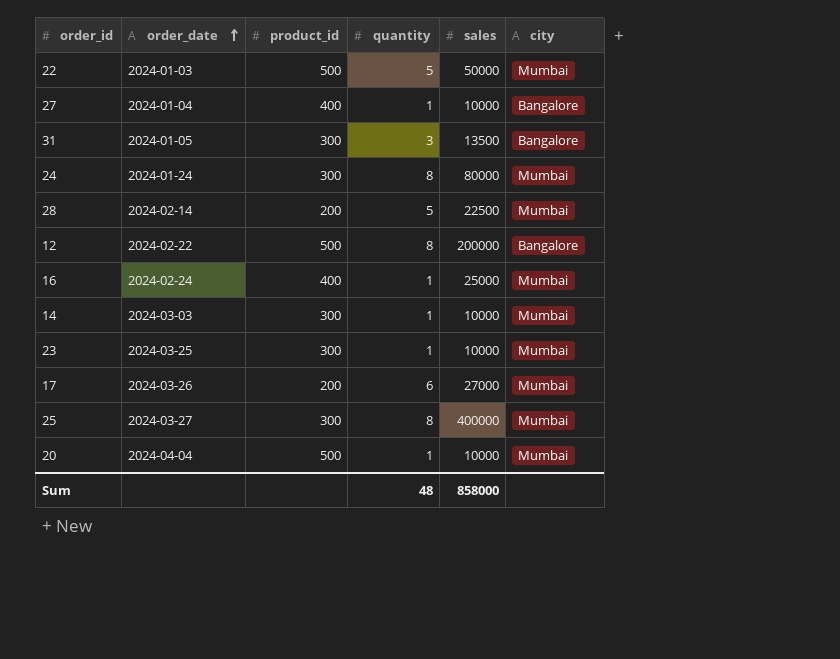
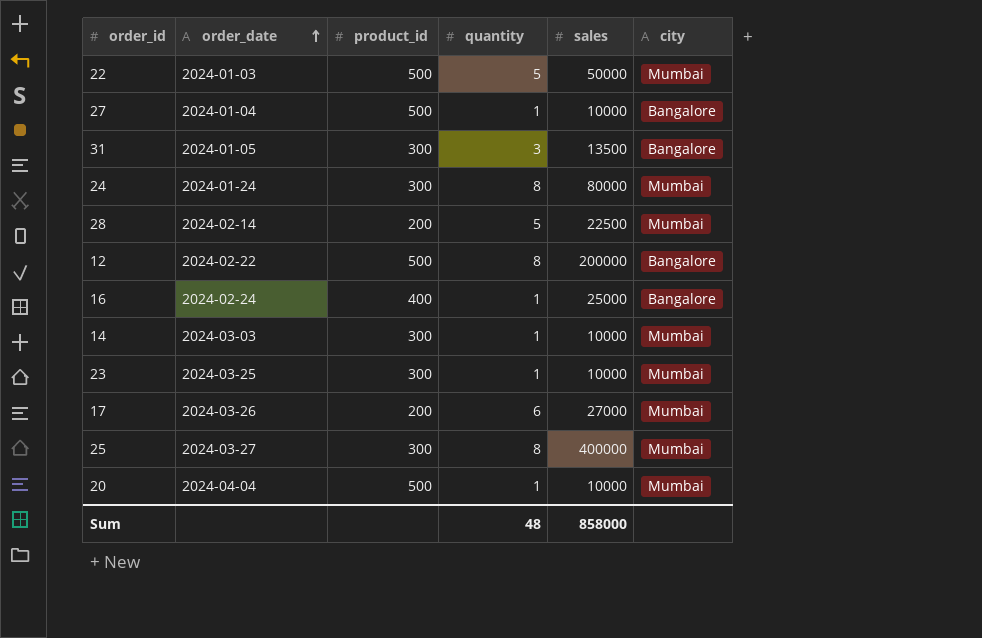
27 | product_id: 400 -> 500
16 | city: Mumbai -> Bangalore

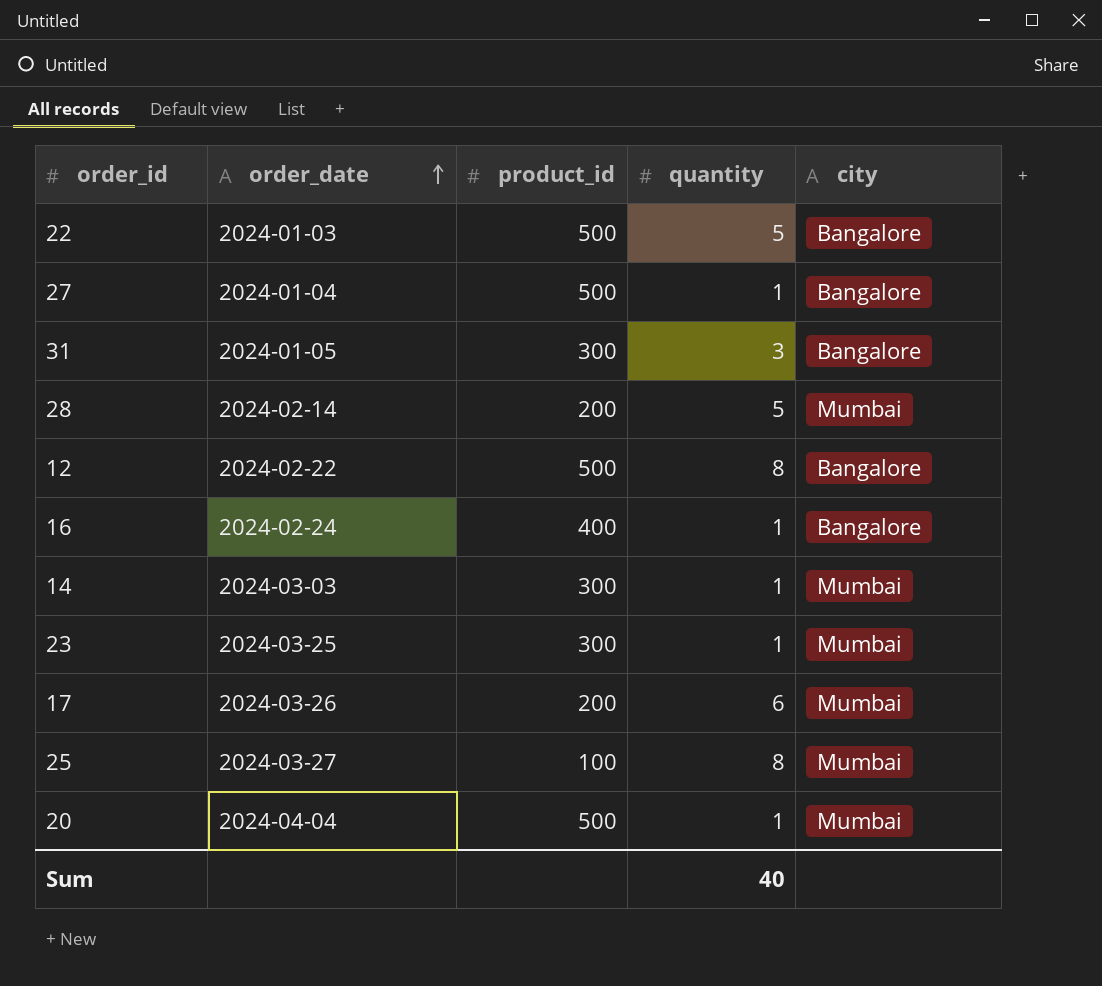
column sales | position: 5 -> none
row 24: 2024-01-24 | 300 | 8 | 80000 | Mumbai -> none
22 | city: Mumbai -> Bangalore
25 | product_id: 300 -> 100
Sum | quantity: 48 -> 40

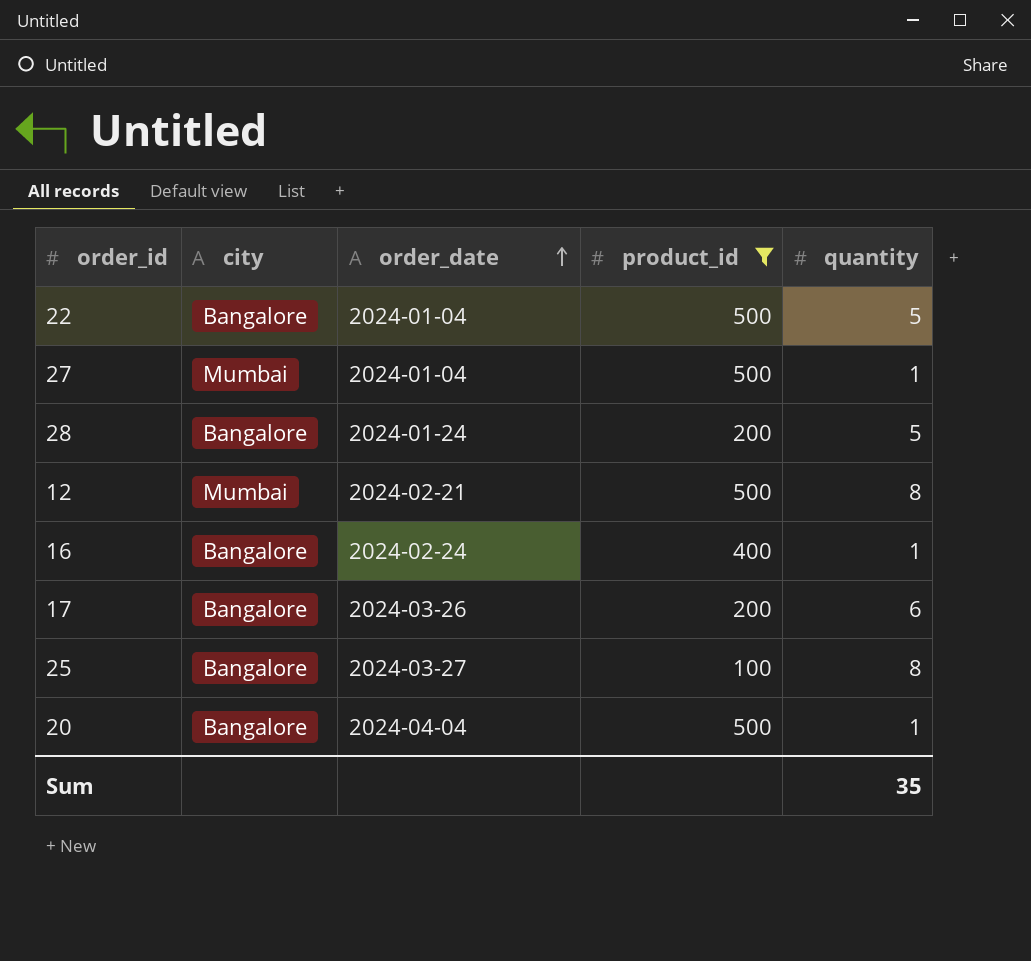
filter: none -> product_id != 300
column city | position: 5 -> 2
22 | order_date: 2024-01-03 -> 2024-01-04
27 | city: Bangalore -> Mumbai
28 | city: Mumbai -> Bangalore
28 | order_date: 2024-02-14 -> 2024-01-24
12 | city: Bangalore -> Mumbai
12 | order_date: 2024-02-22 -> 2024-02-21
17 | city: Mumbai -> Bangalore
25 | city: Mumbai -> Bangalore
20 | city: Mumbai -> Bangalore
Sum | quantity: 40 -> 35

